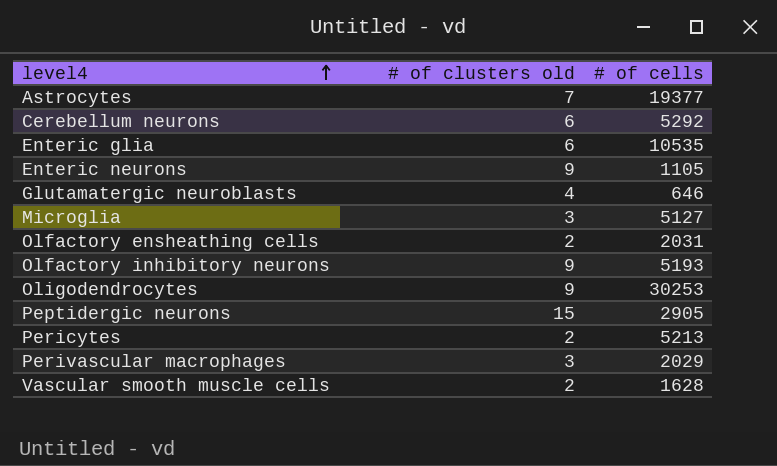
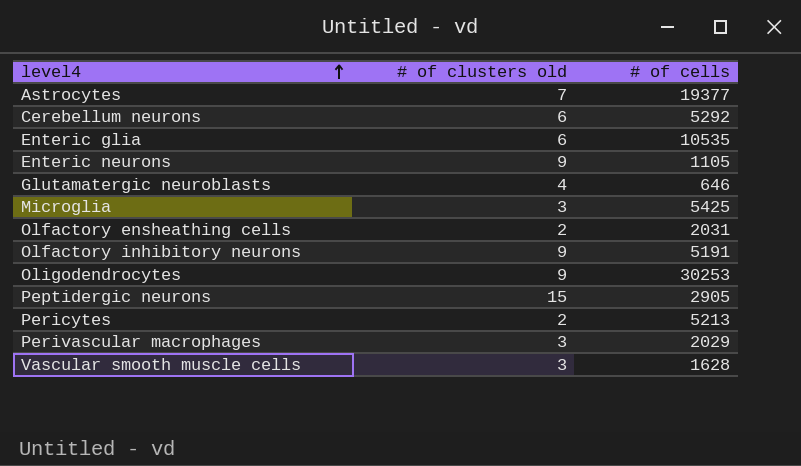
Microglia | # of cells: 5127 -> 5425
Olfactory inhibitory neurons | # of cells: 5193 -> 5191
Vascular smooth muscle cells | # of clusters old: 2 -> 3

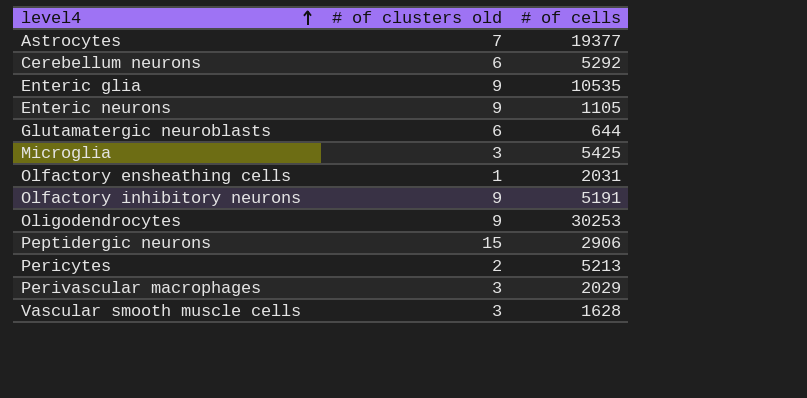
Enteric glia | # of clusters old: 6 -> 9
Glutamatergic neuroblasts | # of clusters old: 4 -> 6
Glutamatergic neuroblasts | # of cells: 646 -> 644
Olfactory ensheathing cells | # of clusters old: 2 -> 1
Peptidergic neurons | # of cells: 2905 -> 2906

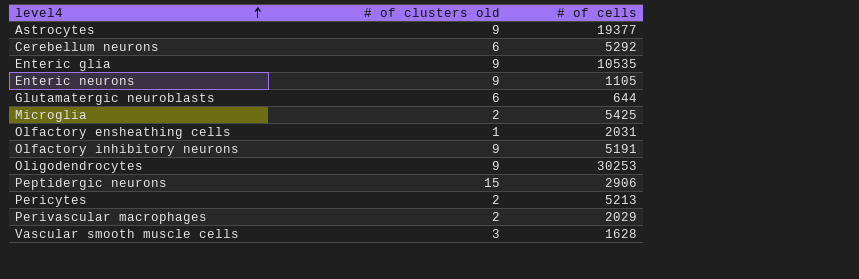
Astrocytes | # of clusters old: 7 -> 9
Microglia | # of clusters old: 3 -> 2
Perivascular macrophages | # of clusters old: 3 -> 2

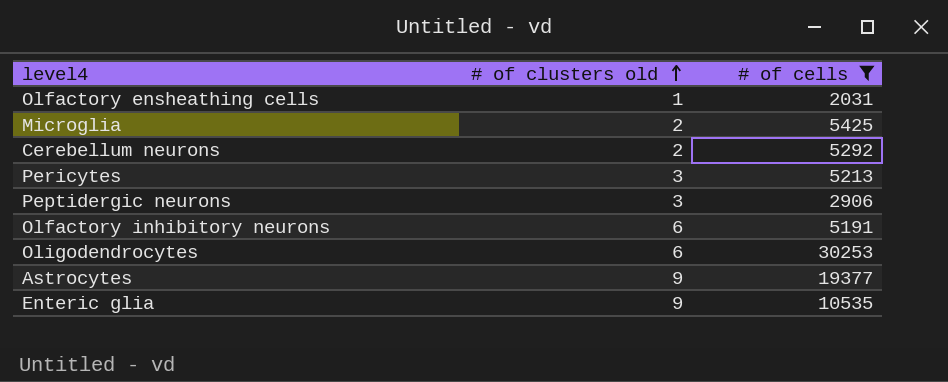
filter: none -> # of cells >= 2031
row order: level4 ascending -> # of clusters old ascending
Cerebellum neurons | # of clusters old: 6 -> 2
Pericytes | # of clusters old: 2 -> 3
Peptidergic neurons | # of clusters old: 15 -> 3
Olfactory inhibitory neurons | # of clusters old: 9 -> 6
Oligodendrocytes | # of clusters old: 9 -> 6

